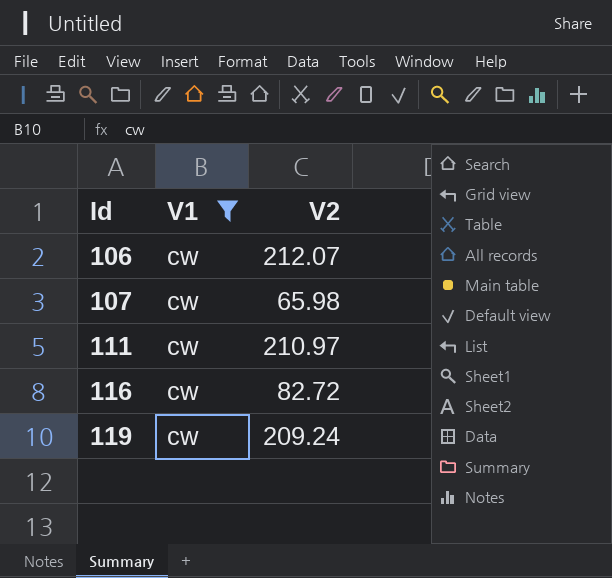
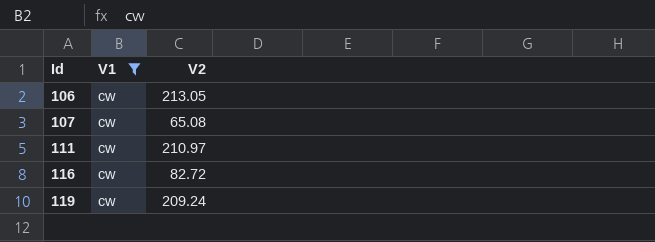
106 | V2: 212.07 -> 213.05
107 | V2: 65.98 -> 65.08

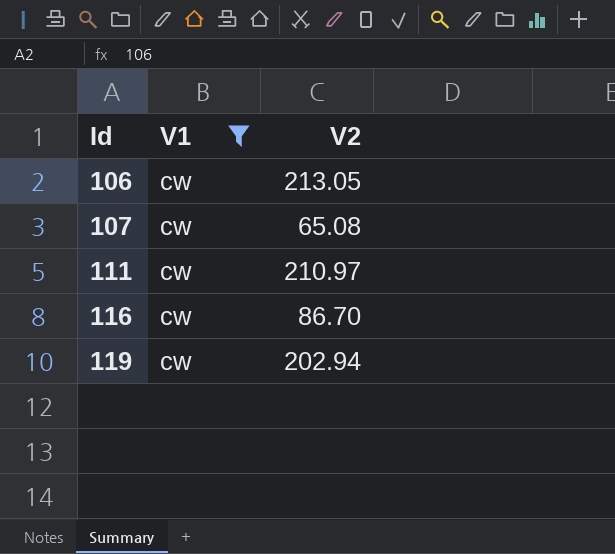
116 | V2: 82.72 -> 86.70
119 | V2: 209.24 -> 202.94

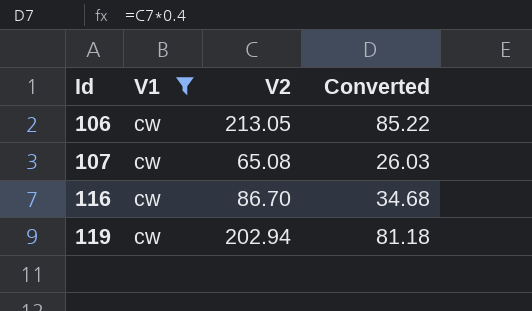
column Converted | formula: none -> [V2] * 0.4
row 111: cw | 210.97 -> none

